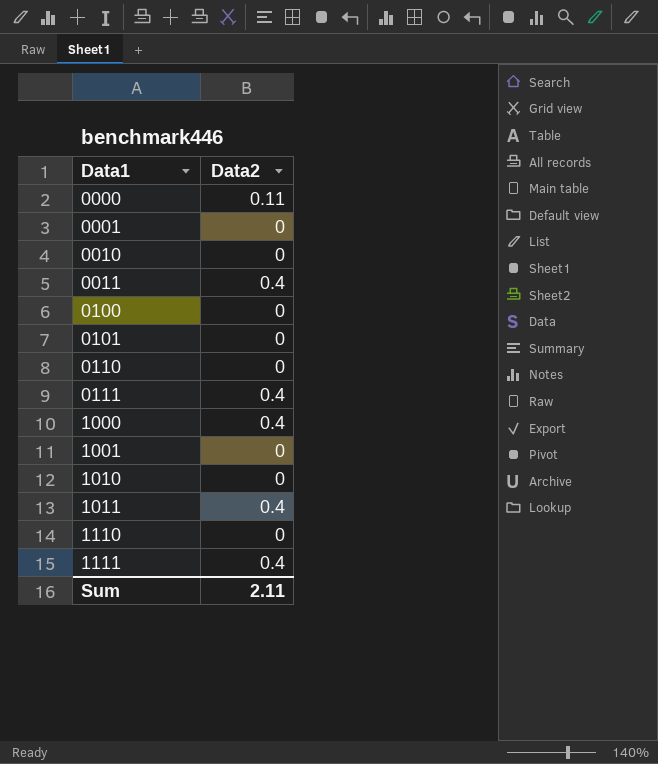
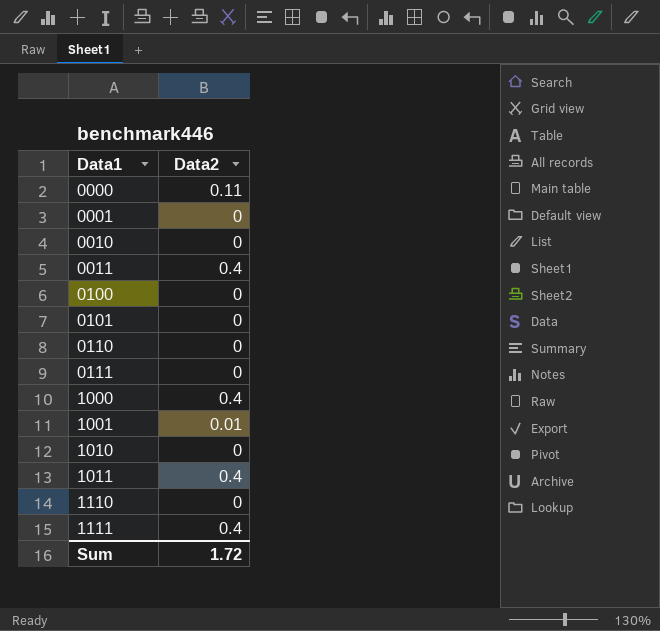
0111 | Data2: 0.4 -> 0
1001 | Data2: 0 -> 0.01
Sum | Data2: 2.11 -> 1.72

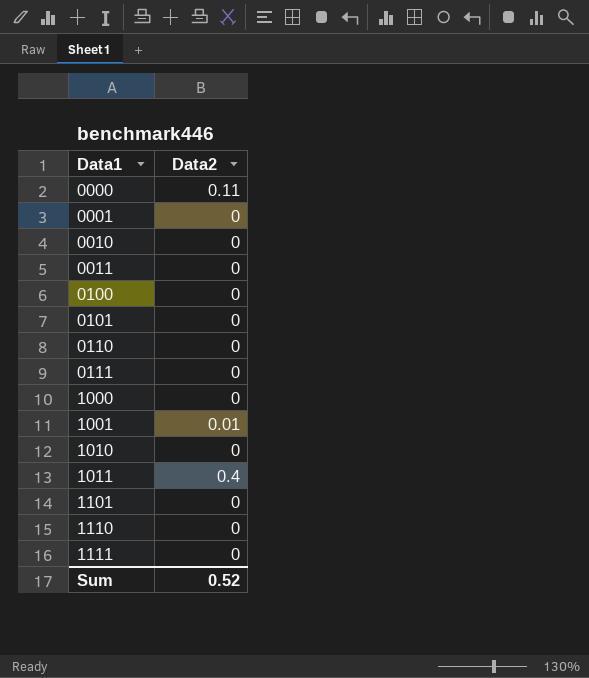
0011 | Data2: 0.4 -> 0
1000 | Data2: 0.4 -> 0
row 1101: none -> 0
1111 | Data2: 0.4 -> 0
Sum | Data2: 1.72 -> 0.52

